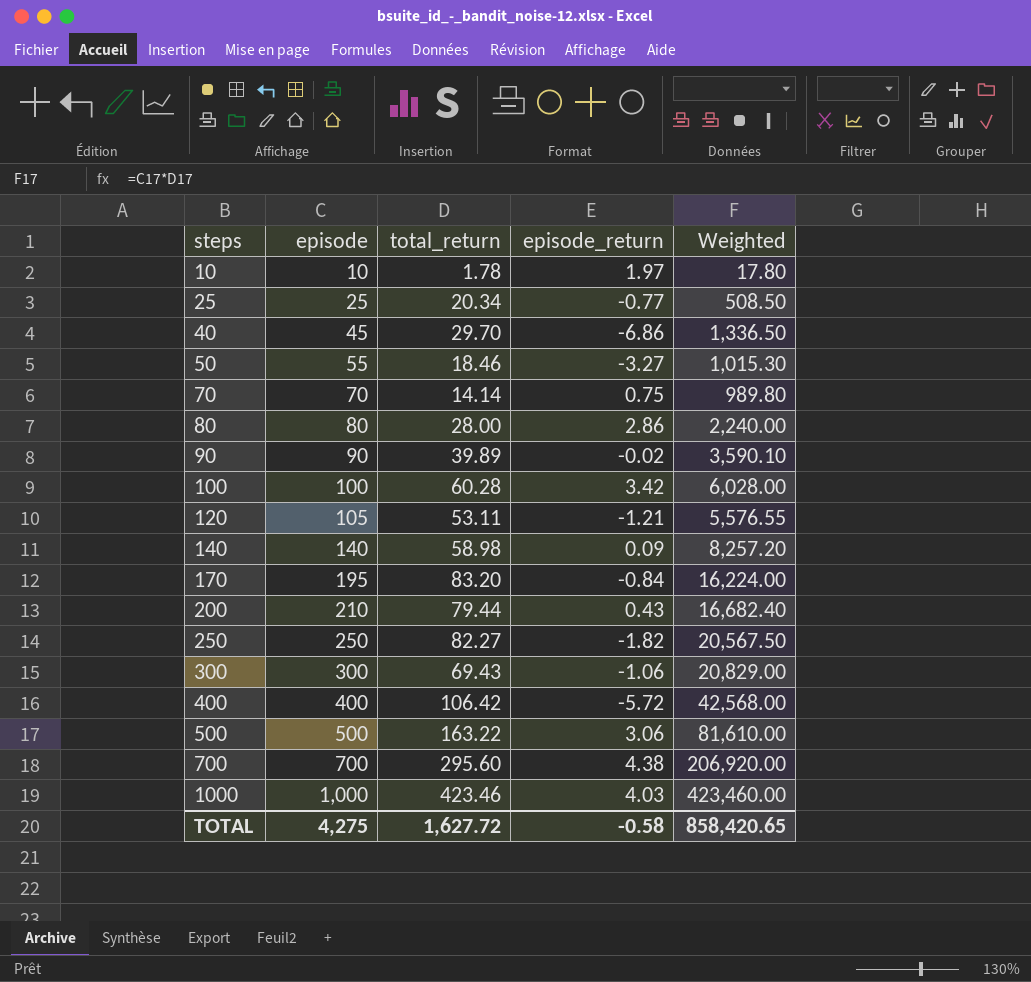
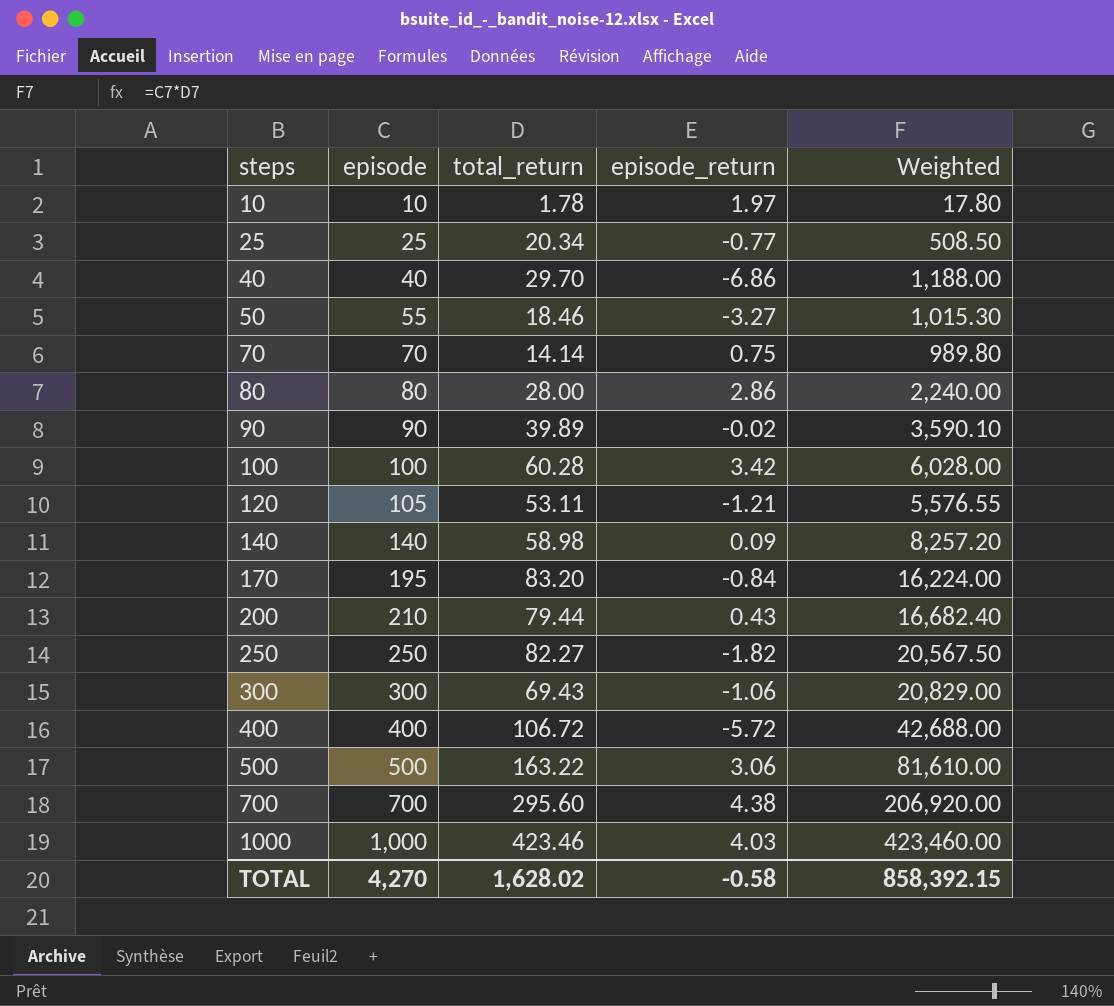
40 | episode: 45 -> 40
40 | Weighted: 1,336.50 -> 1,188.00
400 | total_return: 106.42 -> 106.72
400 | Weighted: 42,568.00 -> 42,688.00
TOTAL | episode: 4,275 -> 4,270
TOTAL | total_return: 1,627.72 -> 1,628.02
TOTAL | Weighted: 858,420.65 -> 858,392.15

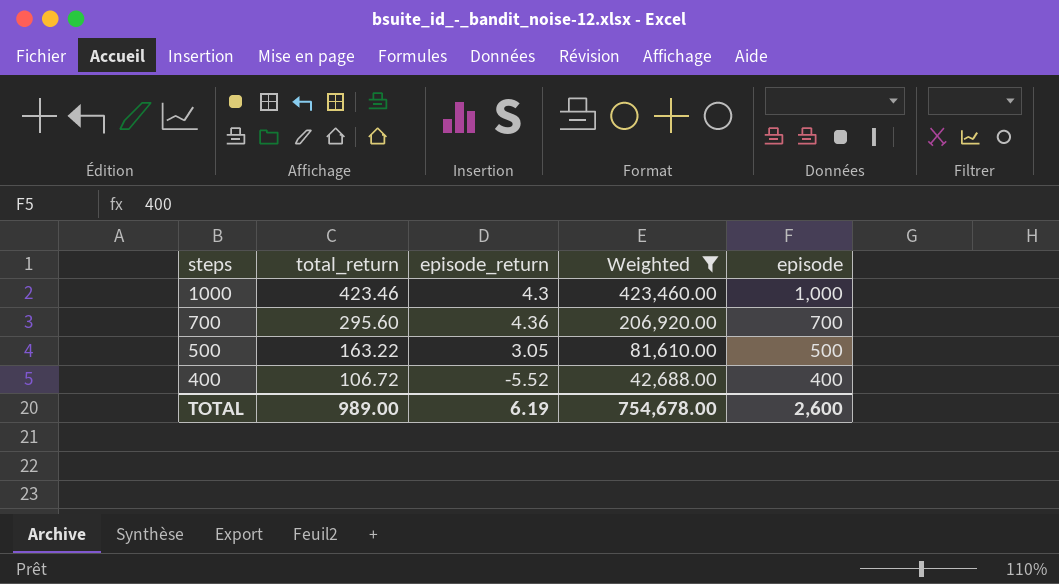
filter: none -> Weighted >= 42,688.00
row order: steps ascending -> steps descending
column episode | position: 2 -> 5
1000 | episode_return: 4.03 -> 4.3
700 | episode_return: 4.38 -> 4.36
500 | episode_return: 3.06 -> 3.05
400 | episode_return: -5.72 -> -5.52
TOTAL | total_return: 1,628.02 -> 989.00
TOTAL | episode_return: -0.58 -> 6.19
TOTAL | Weighted: 858,392.15 -> 754,678.00
TOTAL | episode: 4,270 -> 2,600

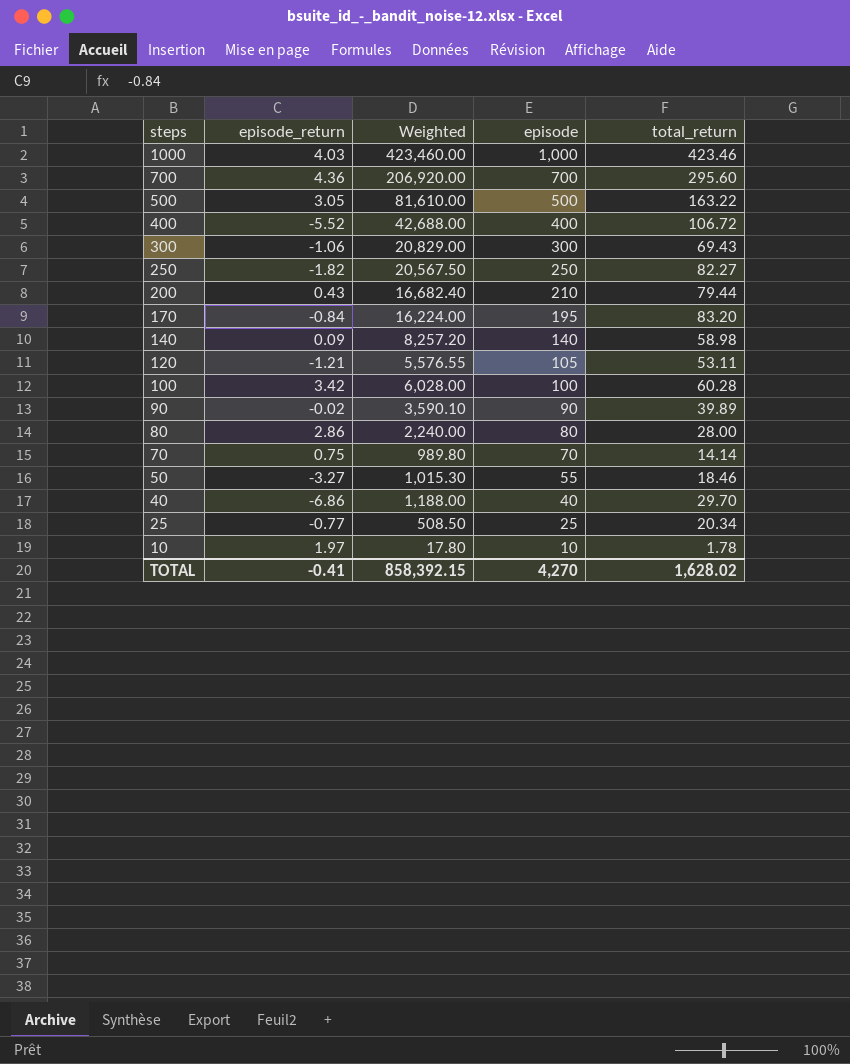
filter: Weighted >= 42,688.00 -> none
column total_return | position: 2 -> 5
1000 | episode_return: 4.3 -> 4.03
TOTAL | episode_return: 6.19 -> -0.41
TOTAL | Weighted: 754,678.00 -> 858,392.15
TOTAL | episode: 2,600 -> 4,270
TOTAL | total_return: 989.00 -> 1,628.02

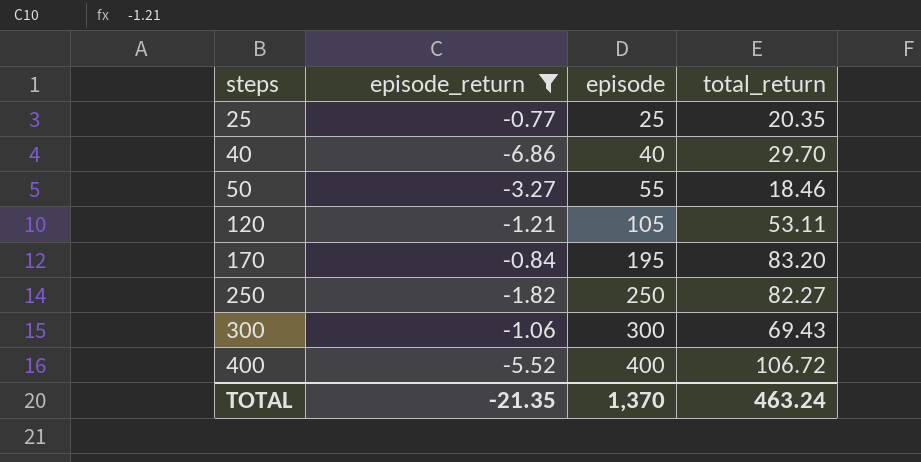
filter: none -> episode_return <= -0.77
row order: steps descending -> steps ascending
column Weighted | formula: [episode] * [total_return] -> none
25 | total_return: 20.34 -> 20.35
TOTAL | episode_return: -0.41 -> -21.35
TOTAL | episode: 4,270 -> 1,370
TOTAL | total_return: 1,628.02 -> 463.24

